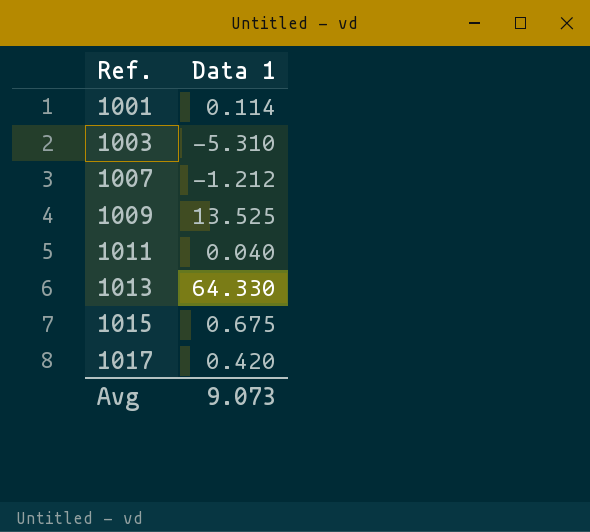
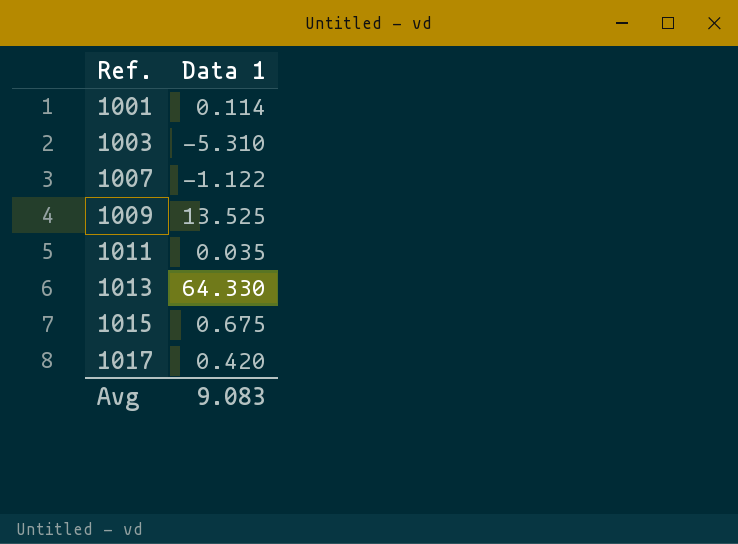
1007 | Data 1: -1.212 -> -1.122
1011 | Data 1: 0.040 -> 0.035
Avg | Data 1: 9.073 -> 9.083

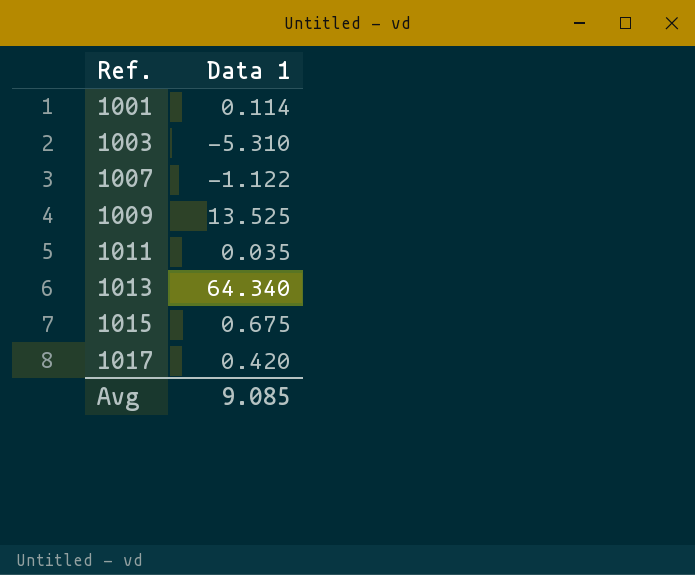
1013 | Data 1: 64.330 -> 64.340
Avg | Data 1: 9.083 -> 9.085

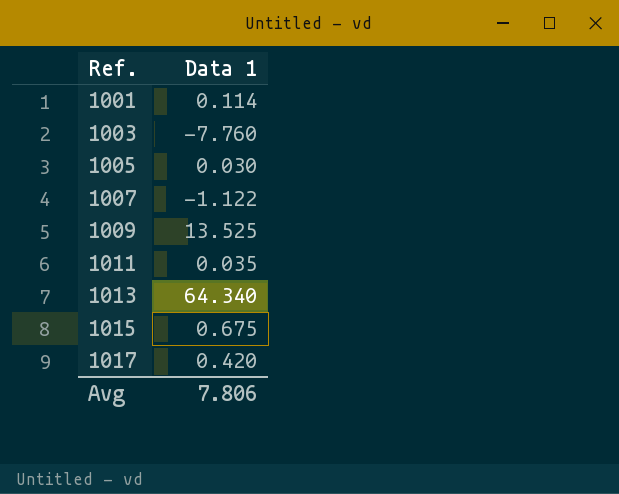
1003 | Data 1: -5.310 -> -7.760
row 1005: none -> 0.030
Avg | Data 1: 9.085 -> 7.806

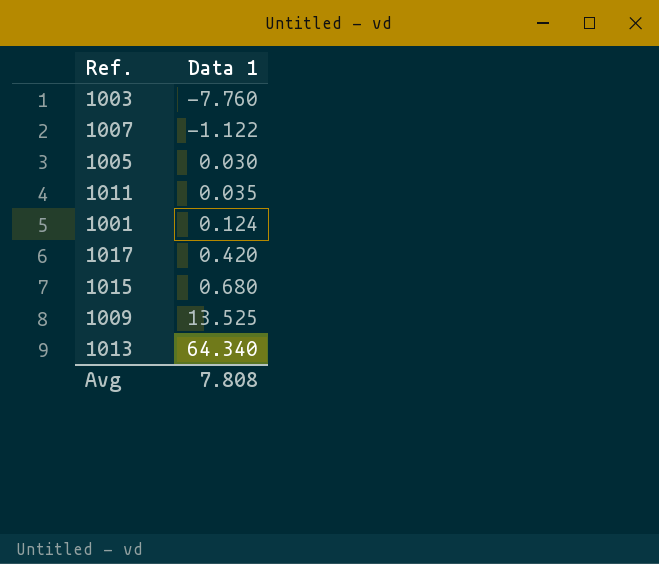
row order: Ref. ascending -> Data 1 ascending
1001 | Data 1: 0.114 -> 0.124
1015 | Data 1: 0.675 -> 0.680
Avg | Data 1: 7.806 -> 7.808

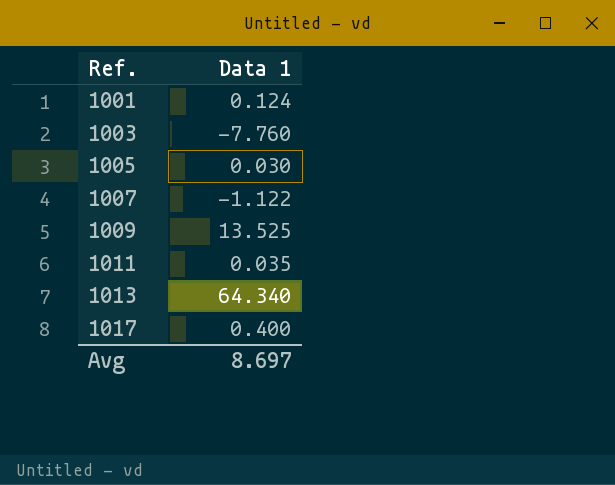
row order: Data 1 ascending -> Ref. ascending
row 1015: 0.680 -> none
1017 | Data 1: 0.420 -> 0.400
Avg | Data 1: 7.808 -> 8.697

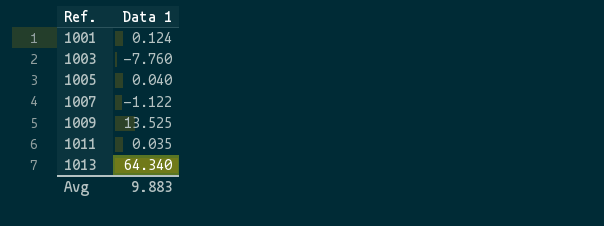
row 1017: 0.400 -> none
1005 | Data 1: 0.030 -> 0.040
Avg | Data 1: 8.697 -> 9.883

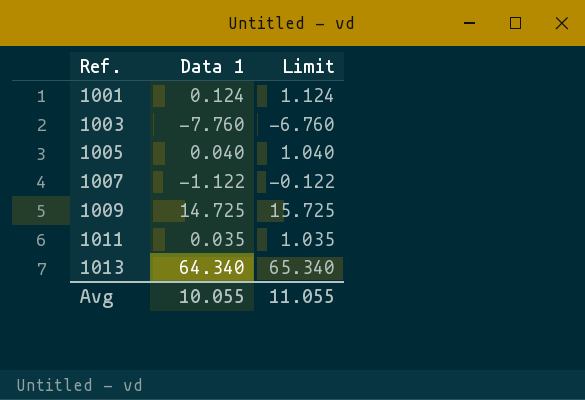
column Limit | formula: none -> [Data 1] + 1
1009 | Data 1: 13.525 -> 14.725
Avg | Data 1: 9.883 -> 10.055

